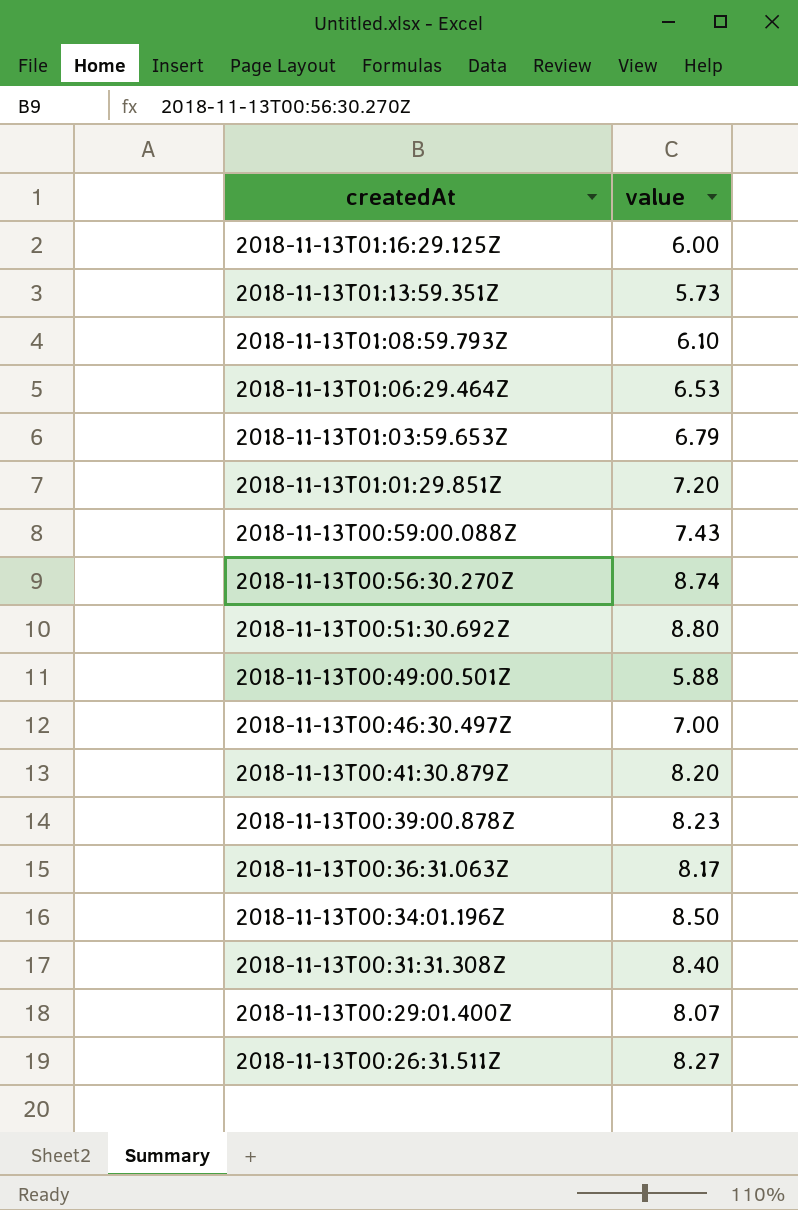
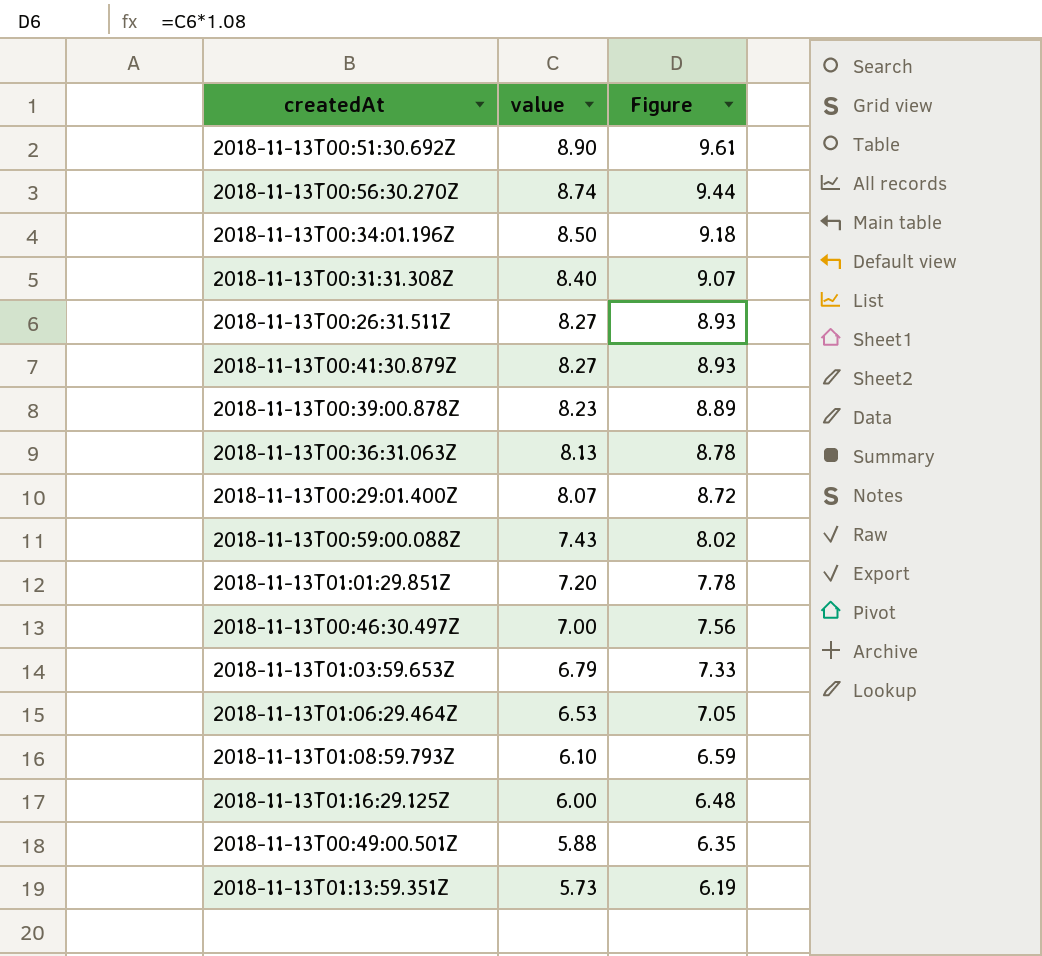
row order: createdAt descending -> value descending
column Figure | formula: none -> [value] * 1.08
2018-11-13T00:51:30.692Z | value: 8.80 -> 8.90
2018-11-13T00:41:30.879Z | value: 8.20 -> 8.27
2018-11-13T00:36:31.063Z | value: 8.17 -> 8.13

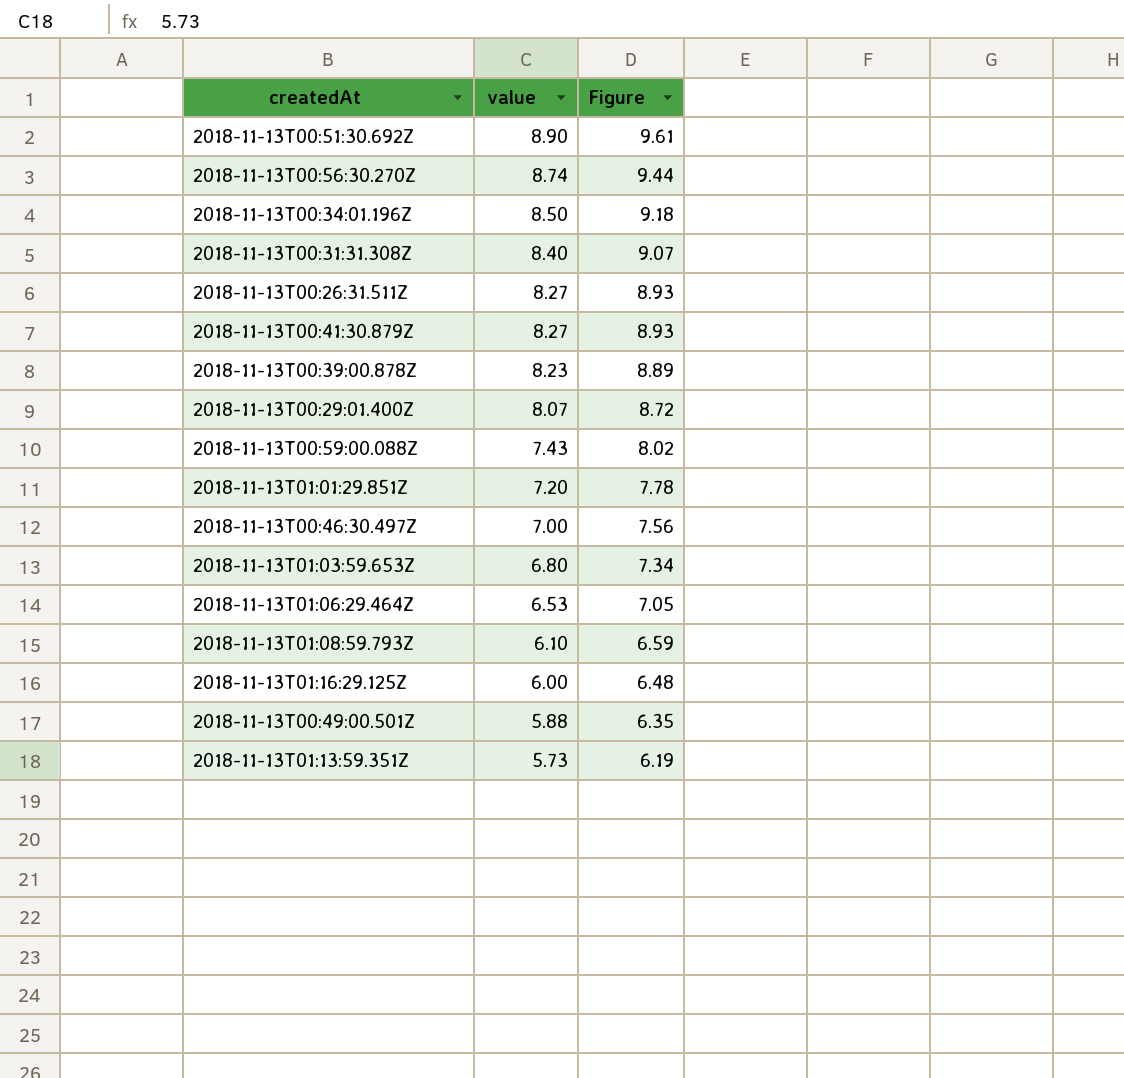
row 2018-11-13T00:36:31.063Z: 8.13 | 8.78 -> none
2018-11-13T01:03:59.653Z | value: 6.79 -> 6.80
2018-11-13T01:03:59.653Z | Figure: 7.33 -> 7.34

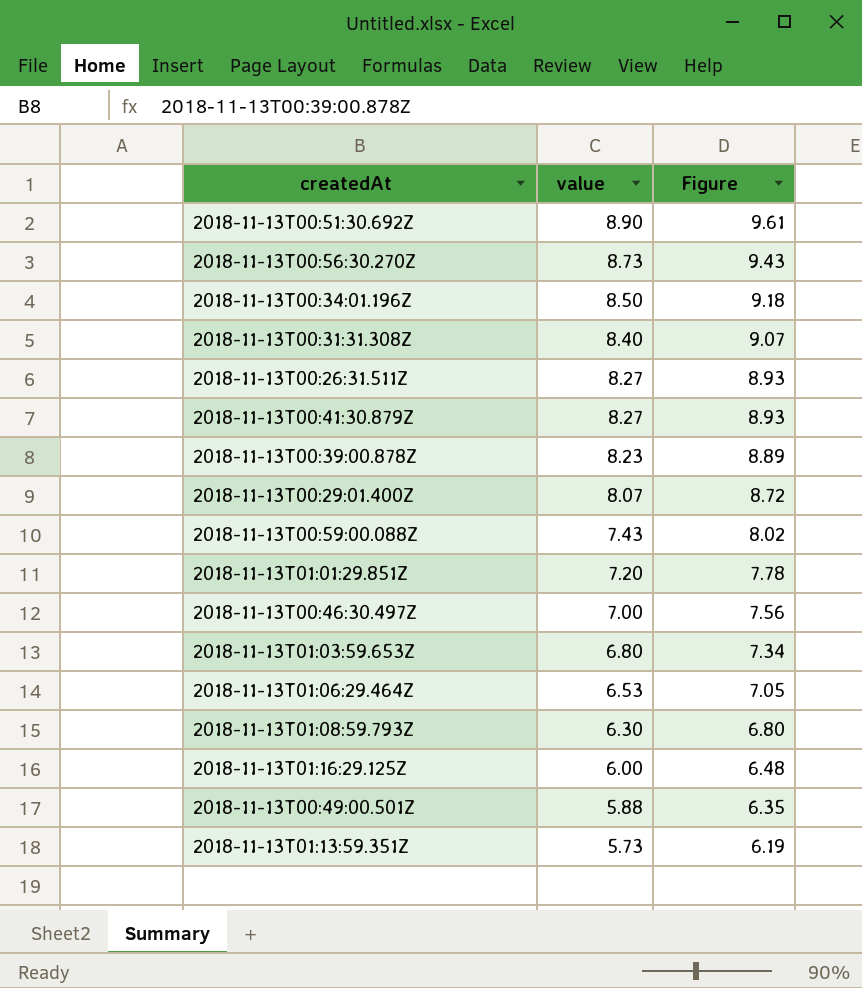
2018-11-13T00:56:30.270Z | value: 8.74 -> 8.73
2018-11-13T00:56:30.270Z | Figure: 9.44 -> 9.43
2018-11-13T01:08:59.793Z | value: 6.10 -> 6.30
2018-11-13T01:08:59.793Z | Figure: 6.59 -> 6.80

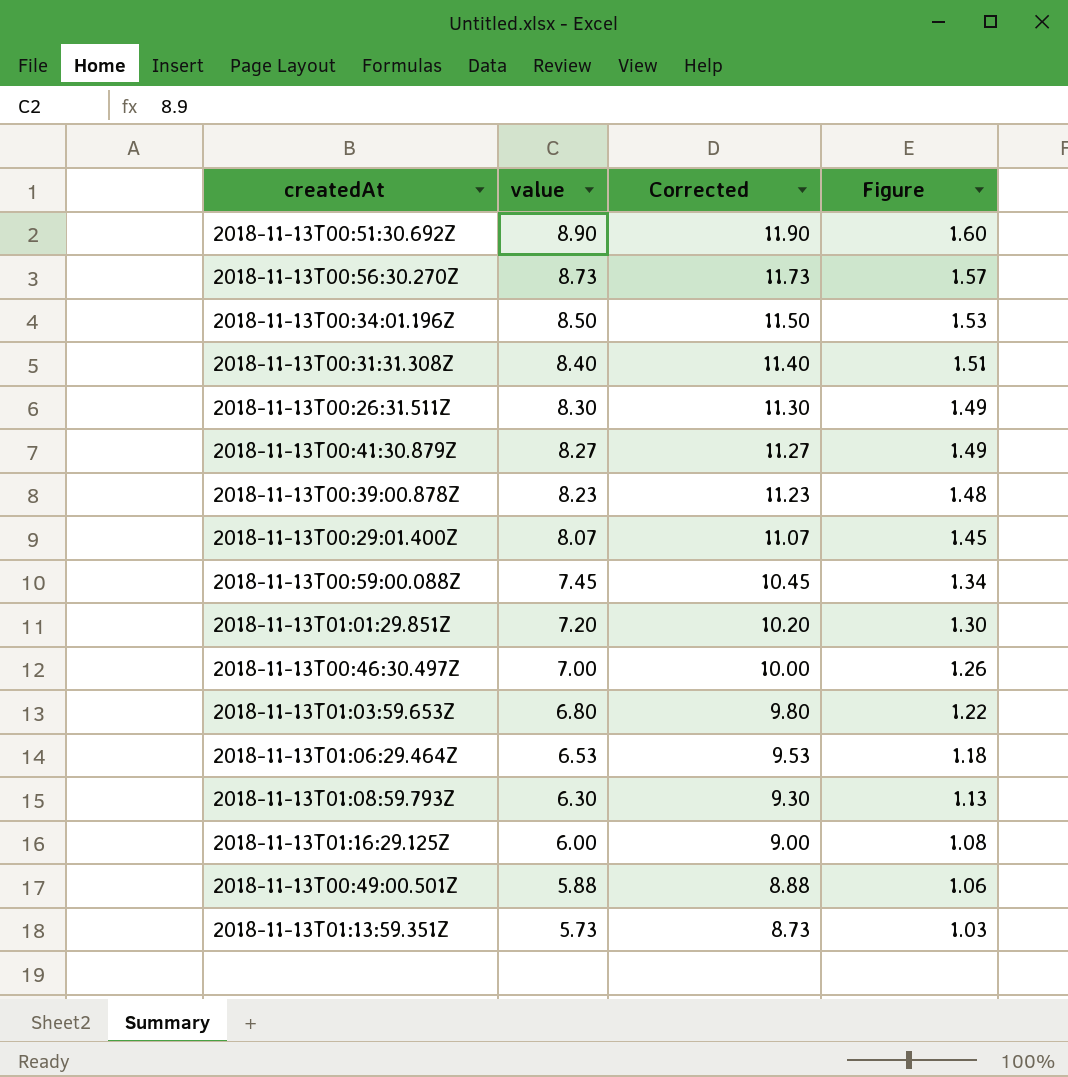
column Corrected | formula: none -> [value] + 3
column Figure | formula: [value] * 1.08 -> [value] * 0.18
2018-11-13T00:26:31.511Z | value: 8.27 -> 8.30
2018-11-13T00:59:00.088Z | value: 7.43 -> 7.45

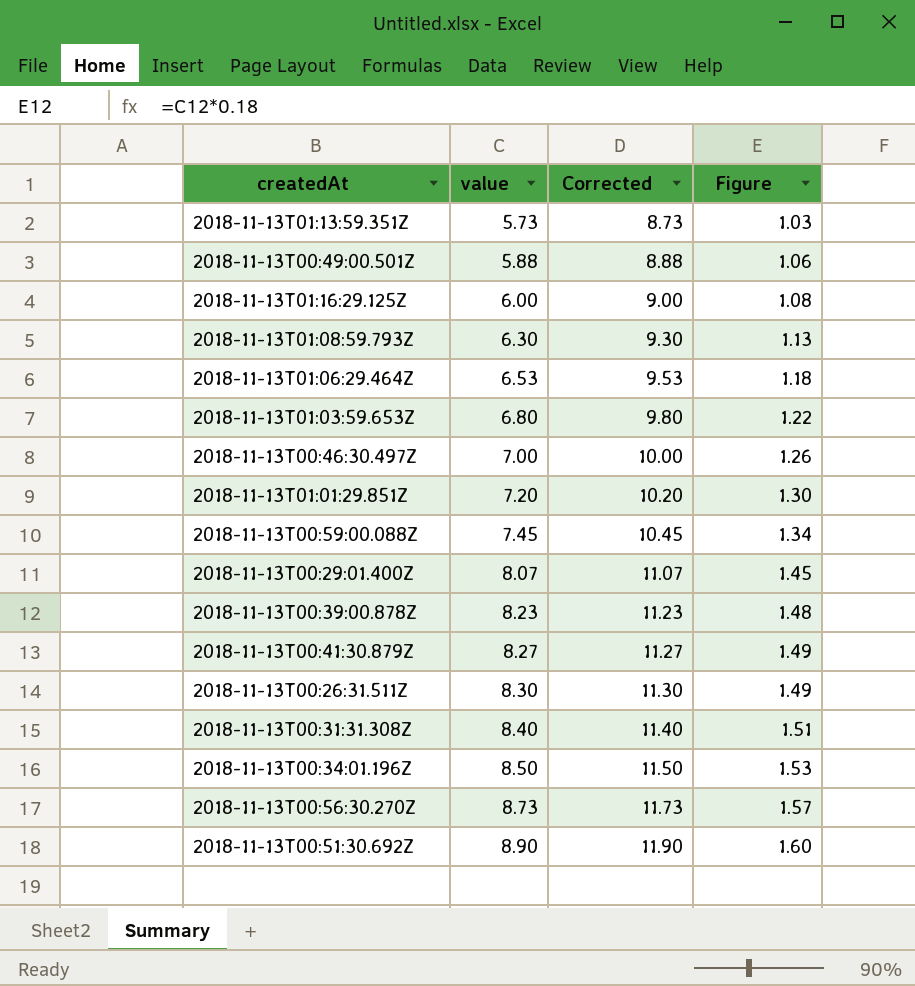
row order: value descending -> value ascending

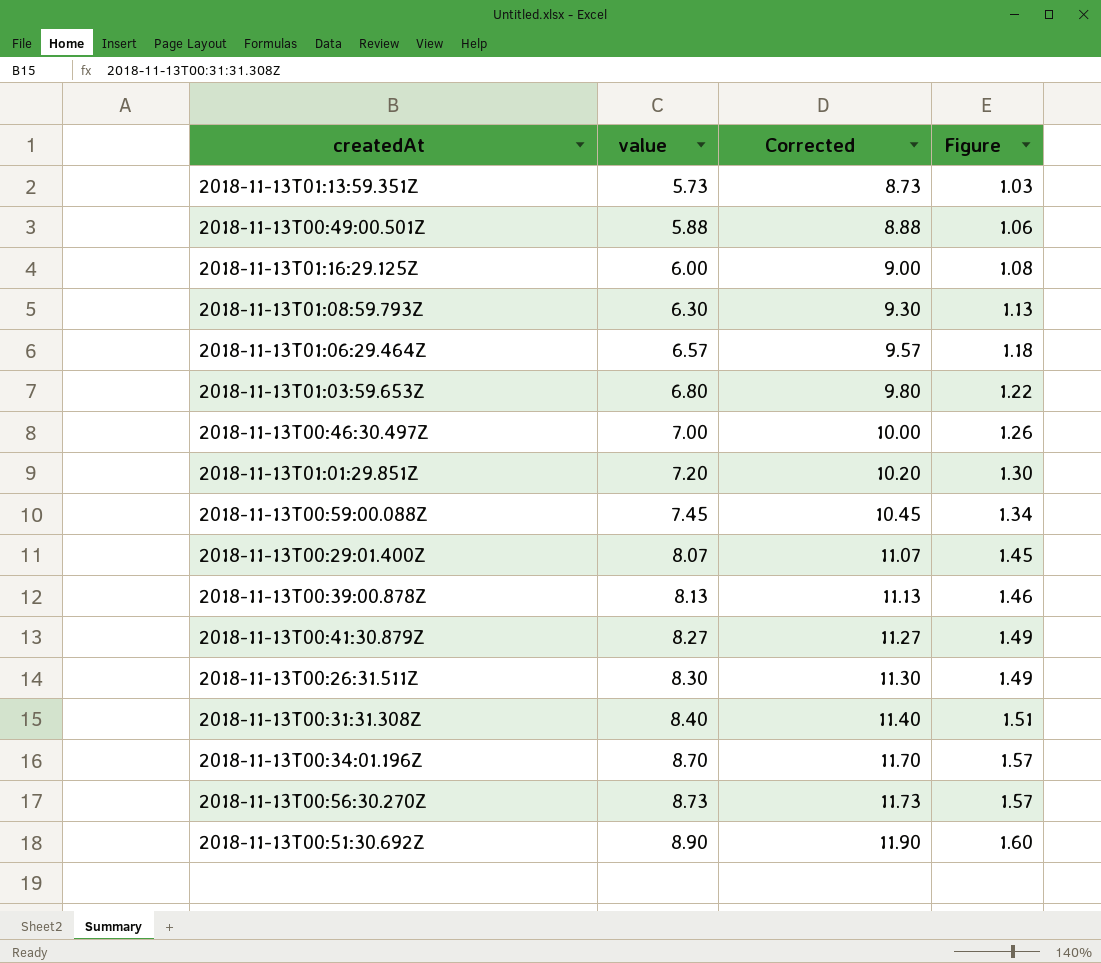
2018-11-13T01:06:29.464Z | value: 6.53 -> 6.57
2018-11-13T01:06:29.464Z | Corrected: 9.53 -> 9.57
2018-11-13T00:39:00.878Z | value: 8.23 -> 8.13
2018-11-13T00:39:00.878Z | Corrected: 11.23 -> 11.13
2018-11-13T00:39:00.878Z | Figure: 1.48 -> 1.46
2018-11-13T00:34:01.196Z | value: 8.50 -> 8.70
2018-11-13T00:34:01.196Z | Corrected: 11.50 -> 11.70
2018-11-13T00:34:01.196Z | Figure: 1.53 -> 1.57

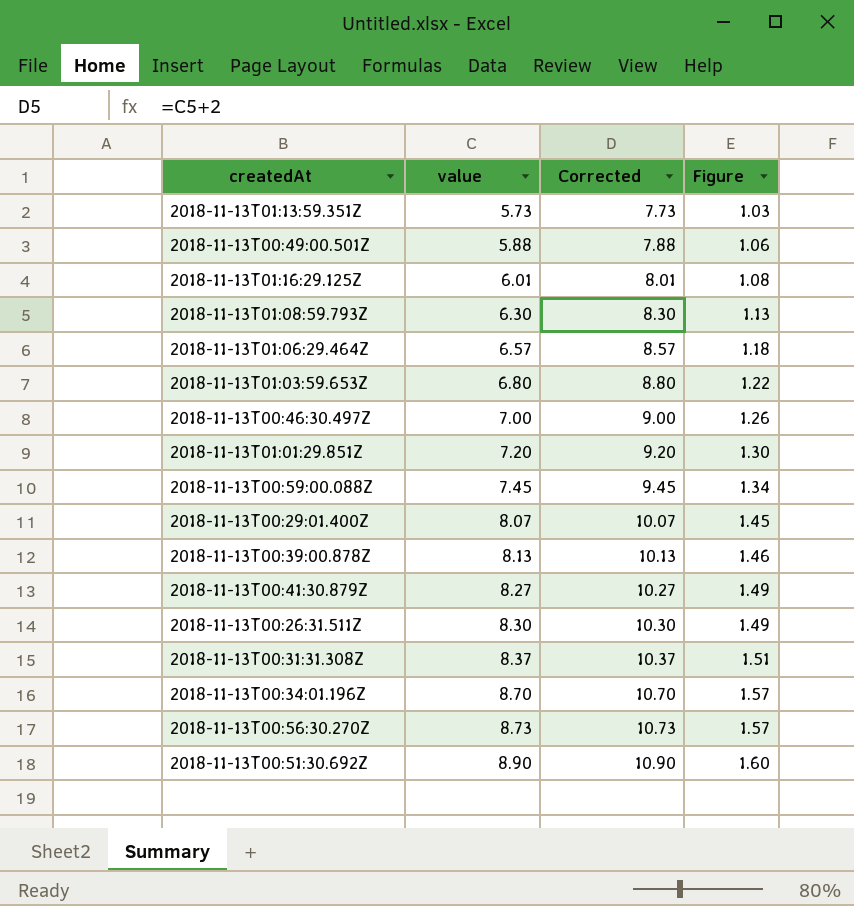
column Corrected | formula: [value] + 3 -> [value] + 2
2018-11-13T01:16:29.125Z | value: 6.00 -> 6.01
2018-11-13T00:31:31.308Z | value: 8.40 -> 8.37

